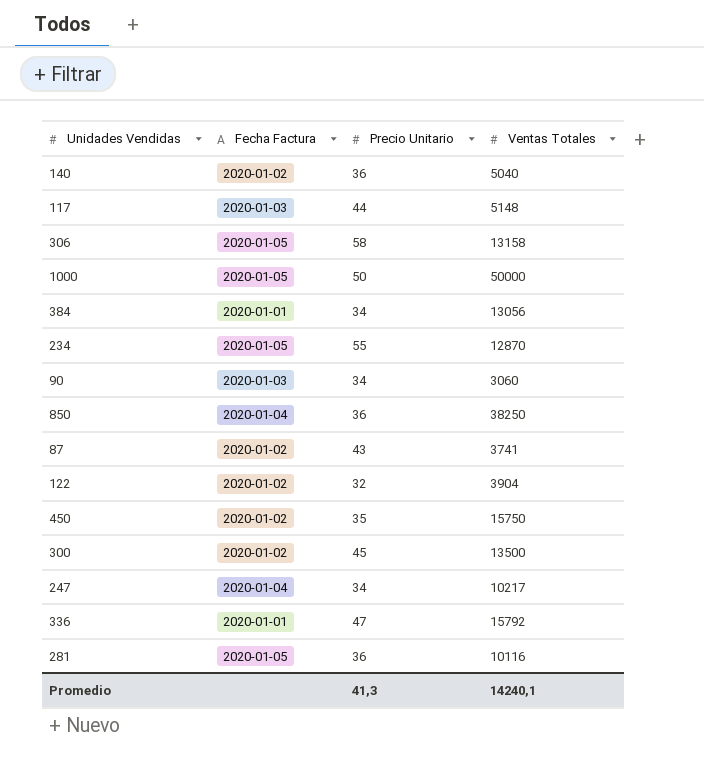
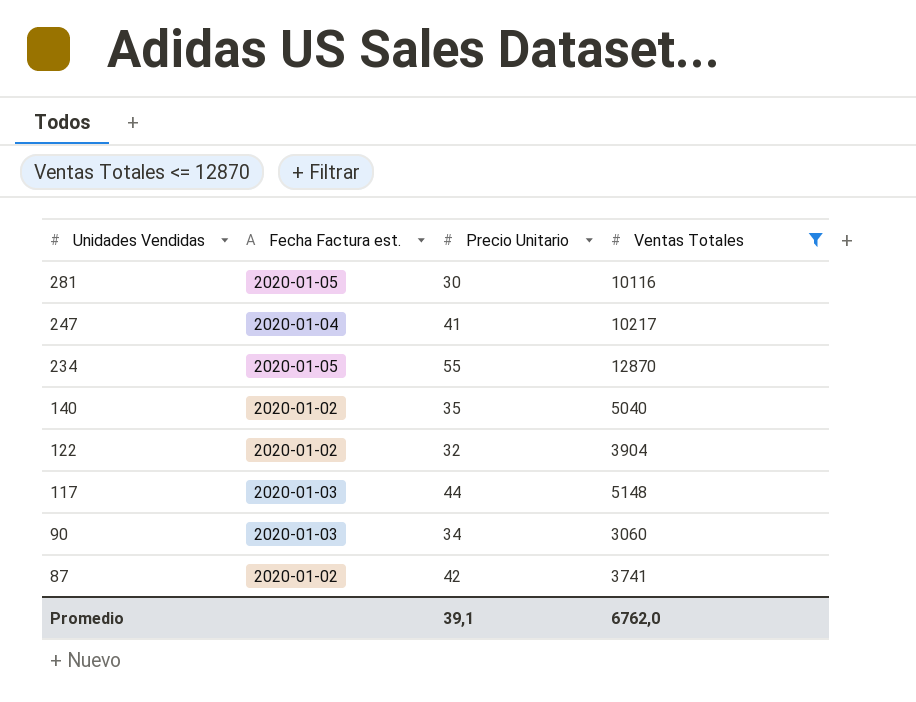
filter: none -> Ventas Totales <= 12870
row order: none -> Unidades Vendidas descending
column name: Fecha Factura -> Fecha Factura est.
281 | Precio Unitario: 36 -> 30
247 | Precio Unitario: 34 -> 41
140 | Precio Unitario: 36 -> 35
87 | Precio Unitario: 43 -> 42
Promedio | Precio Unitario: 41,3 -> 39,1
Promedio | Ventas Totales: 14240,1 -> 6762,0

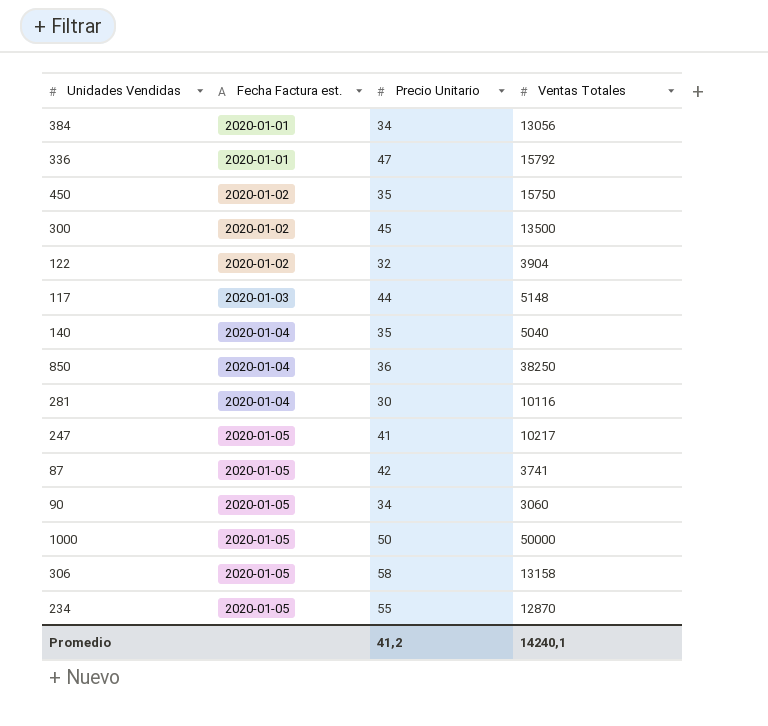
filter: Ventas Totales <= 12870 -> none
row order: Unidades Vendidas descending -> Fecha Factura est. ascending
140 | Fecha Factura est.: 2020-01-02 -> 2020-01-04
281 | Fecha Factura est.: 2020-01-05 -> 2020-01-04
247 | Fecha Factura est.: 2020-01-04 -> 2020-01-05
87 | Fecha Factura est.: 2020-01-02 -> 2020-01-05
90 | Fecha Factura est.: 2020-01-03 -> 2020-01-05
Promedio | Precio Unitario: 39,1 -> 41,2
Promedio | Ventas Totales: 6762,0 -> 14240,1

